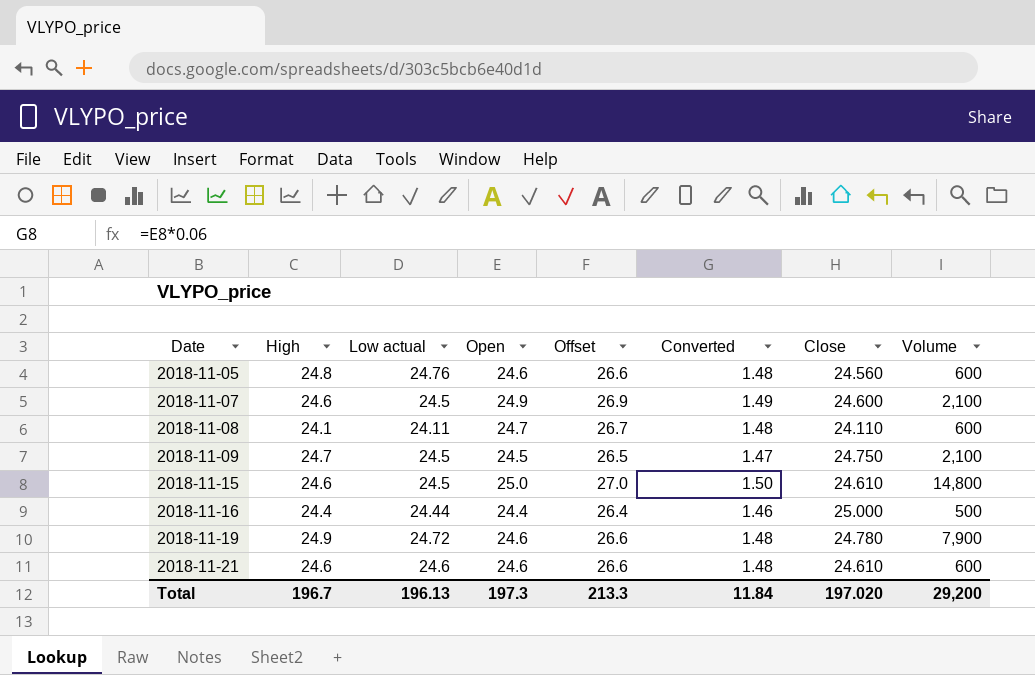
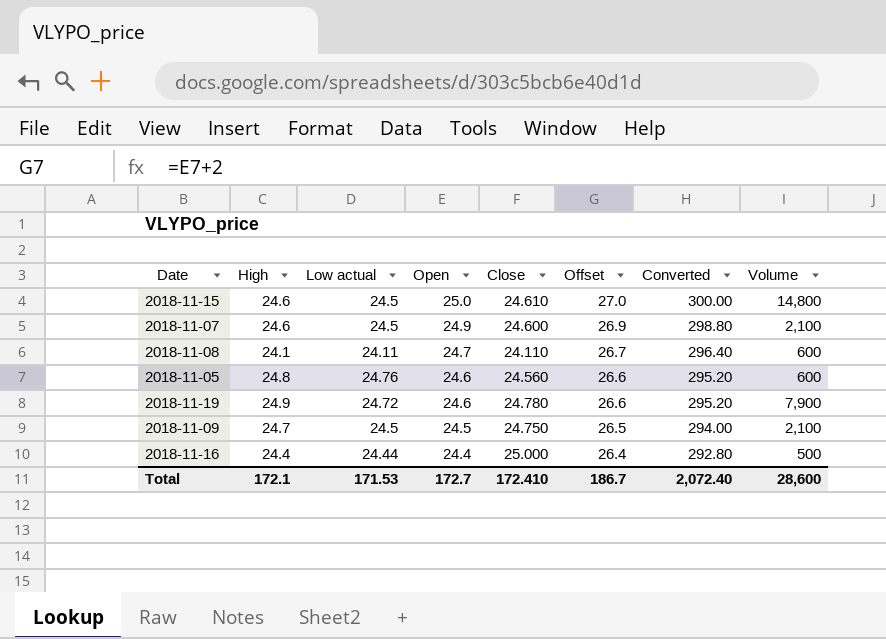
row order: Date ascending -> Open descending
column Close | position: 7 -> 5
column Converted | formula: [Open] * 0.06 -> [Open] * 12
row 2018-11-21: 24.6 | 24.6 | 24.6 | 26.6 | 1.48 | 24.610 | 600 -> none
Total | High: 196.7 -> 172.1
Total | Low actual: 196.13 -> 171.53
Total | Open: 197.3 -> 172.7
Total | Close: 197.020 -> 172.410
Total | Offset: 213.3 -> 186.7
Total | Converted: 11.84 -> 2,072.40
Total | Volume: 29,200 -> 28,600

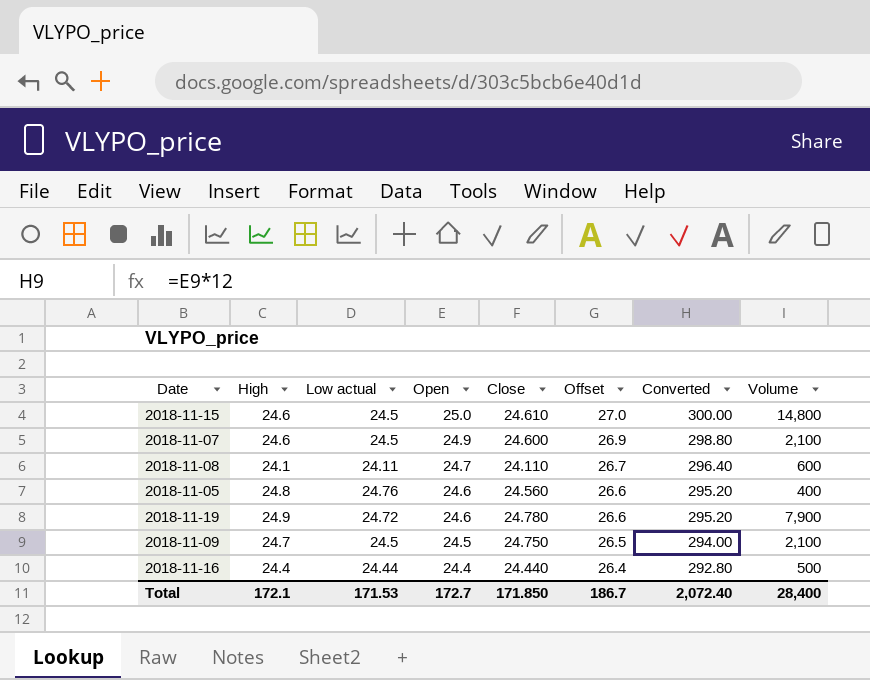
2018-11-05 | Volume: 600 -> 400
2018-11-16 | Close: 25.000 -> 24.440
Total | Close: 172.410 -> 171.850
Total | Volume: 28,600 -> 28,400

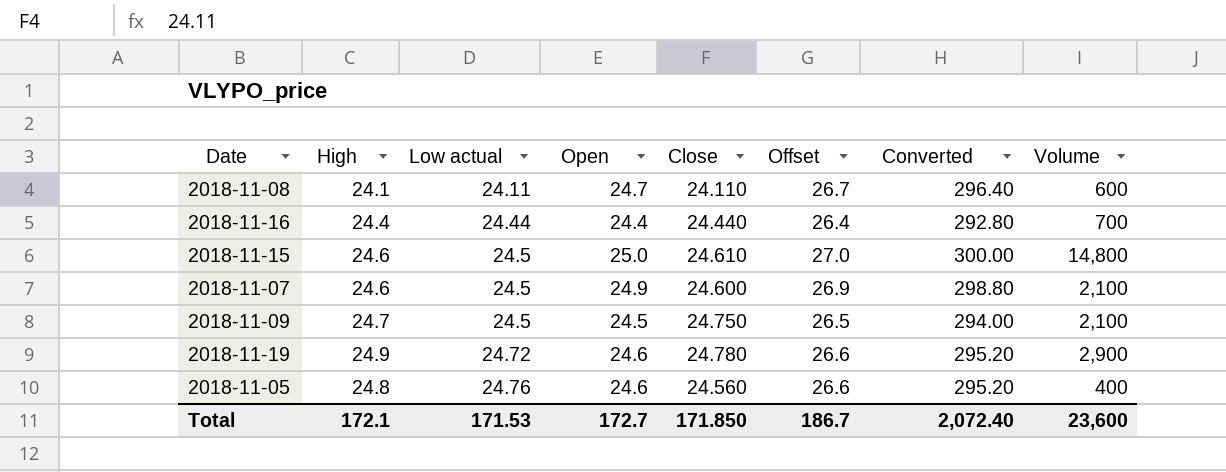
row order: Open descending -> Low actual ascending
2018-11-16 | Volume: 500 -> 700
2018-11-19 | Volume: 7,900 -> 2,900
Total | Volume: 28,400 -> 23,600

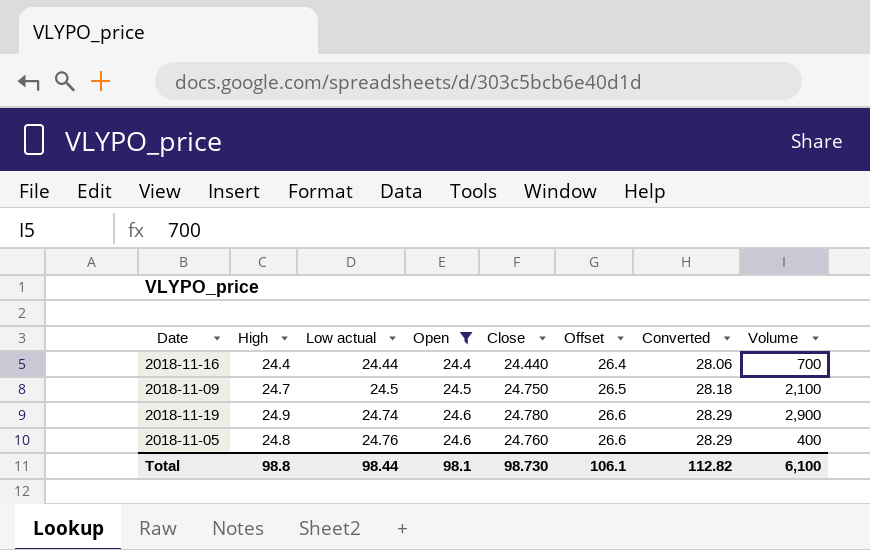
filter: none -> Open <= 24.6
column Converted | formula: [Open] * 12 -> [Open] * 1.15
2018-11-19 | Low actual: 24.72 -> 24.74
2018-11-05 | Close: 24.560 -> 24.760
Total | High: 172.1 -> 98.8
Total | Low actual: 171.53 -> 98.44
Total | Open: 172.7 -> 98.1
Total | Close: 171.850 -> 98.730
Total | Offset: 186.7 -> 106.1
Total | Converted: 2,072.40 -> 112.82
Total | Volume: 23,600 -> 6,100

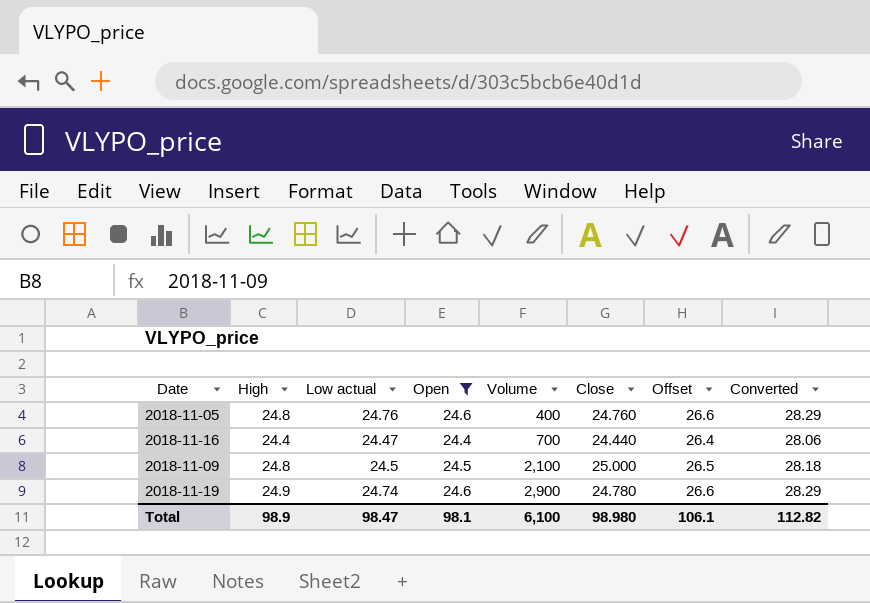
row order: Low actual ascending -> Volume ascending
column Volume | position: 8 -> 5
2018-11-16 | Low actual: 24.44 -> 24.47
2018-11-09 | High: 24.7 -> 24.8
2018-11-09 | Close: 24.750 -> 25.000
Total | High: 98.8 -> 98.9
Total | Low actual: 98.44 -> 98.47
Total | Close: 98.730 -> 98.980

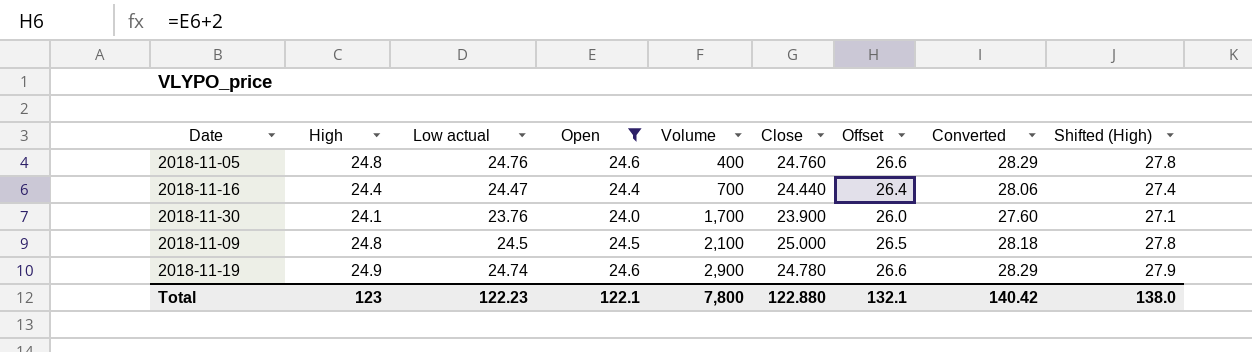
column Shifted (High) | formula: none -> [High] + 3
row 2018-11-30: none -> 24.1 | 23.76 | 24.0 | 1,700 | 23.900 | 26.0 | 27.60 | 27.1
Total | High: 98.9 -> 123
Total | Low actual: 98.47 -> 122.23
Total | Open: 98.1 -> 122.1
Total | Volume: 6,100 -> 7,800
Total | Close: 98.980 -> 122.880
Total | Offset: 106.1 -> 132.1
Total | Converted: 112.82 -> 140.42

